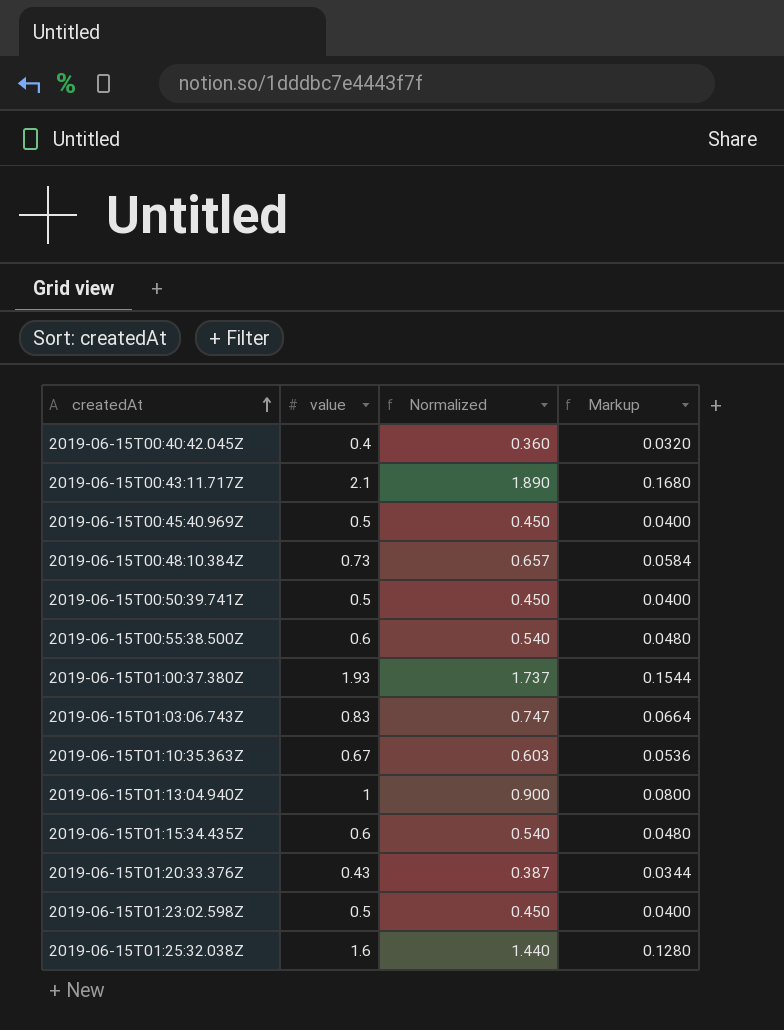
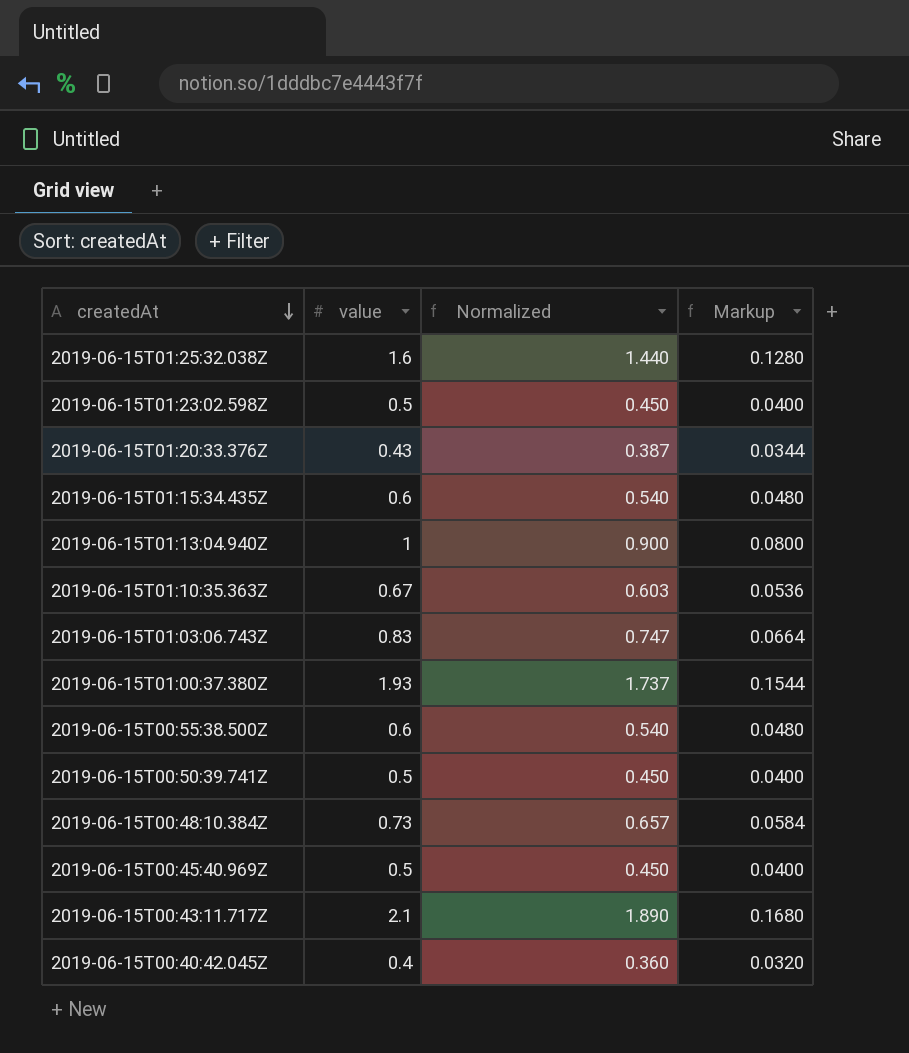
row order: createdAt ascending -> createdAt descending

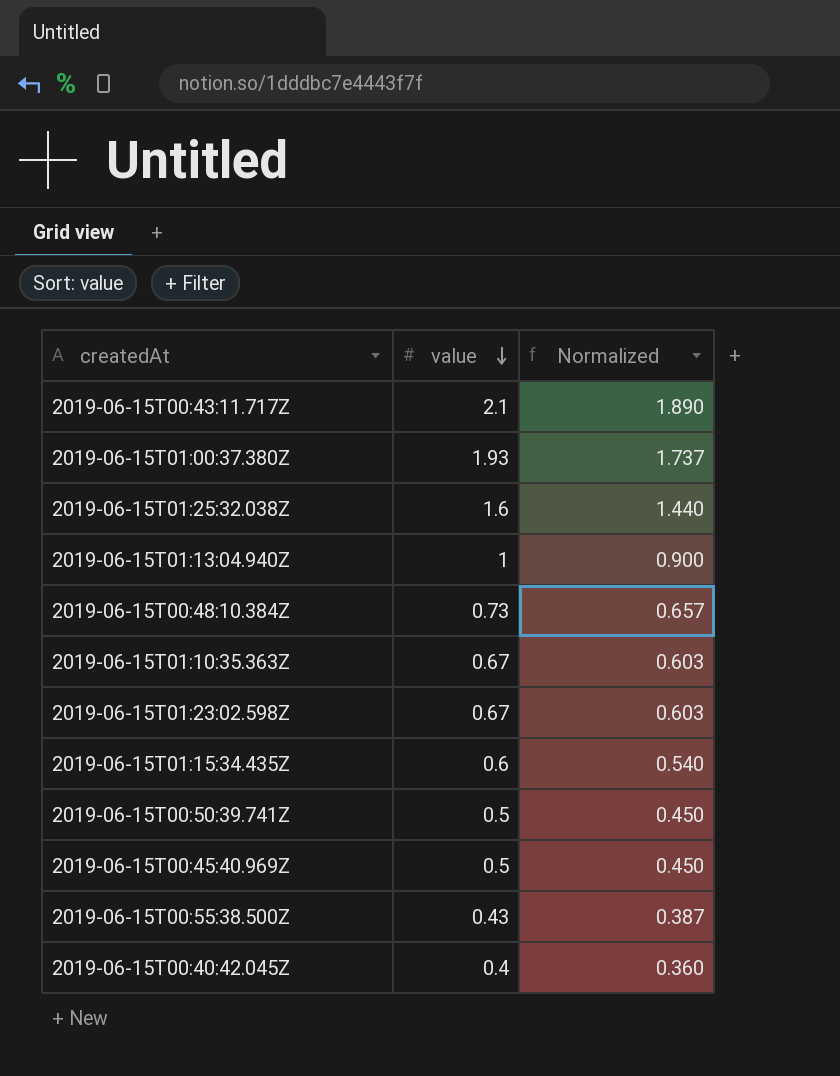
row order: createdAt descending -> value descending
column Markup | formula: [value] * 0.08 -> none
row 2019-06-15T01:20:33.376Z: 0.43 | 0.387 | 0.0344 -> none
row 2019-06-15T01:03:06.743Z: 0.83 | 0.747 | 0.0664 -> none
2019-06-15T01:23:02.598Z | value: 0.5 -> 0.67
2019-06-15T01:23:02.598Z | Normalized: 0.450 -> 0.603
2019-06-15T00:55:38.500Z | value: 0.6 -> 0.43
2019-06-15T00:55:38.500Z | Normalized: 0.540 -> 0.387

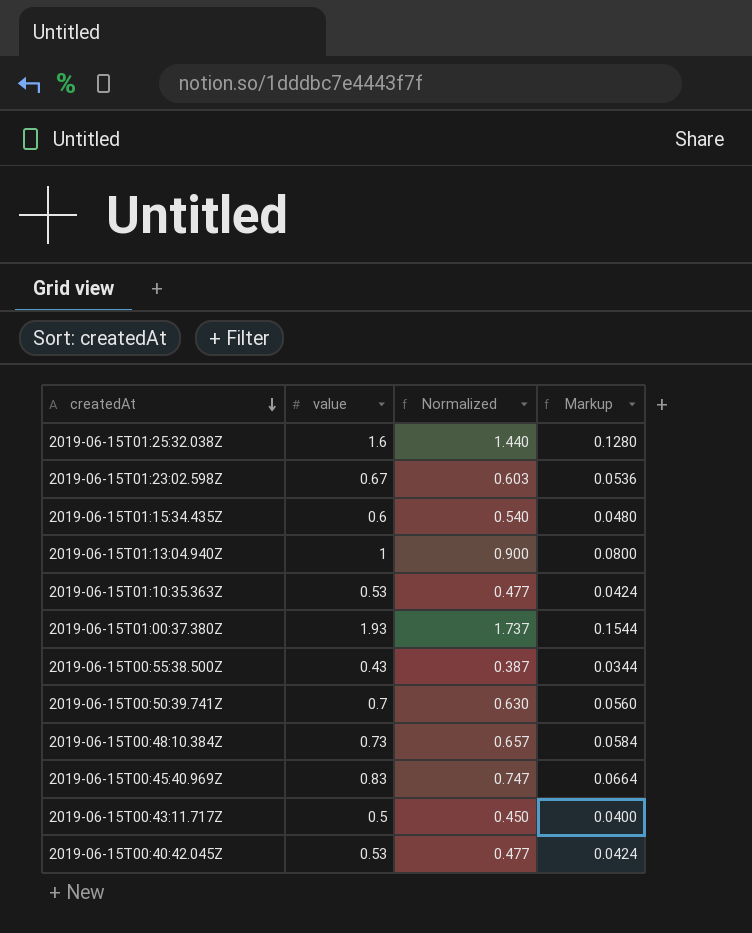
row order: value descending -> createdAt descending
column Markup | formula: none -> [value] * 0.08
2019-06-15T01:10:35.363Z | value: 0.67 -> 0.53
2019-06-15T01:10:35.363Z | Normalized: 0.603 -> 0.477
2019-06-15T00:50:39.741Z | value: 0.5 -> 0.7
2019-06-15T00:50:39.741Z | Normalized: 0.450 -> 0.630
2019-06-15T00:45:40.969Z | value: 0.5 -> 0.83
2019-06-15T00:45:40.969Z | Normalized: 0.450 -> 0.747
2019-06-15T00:43:11.717Z | value: 2.1 -> 0.5
2019-06-15T00:43:11.717Z | Normalized: 1.890 -> 0.450
2019-06-15T00:40:42.045Z | value: 0.4 -> 0.53
2019-06-15T00:40:42.045Z | Normalized: 0.360 -> 0.477

